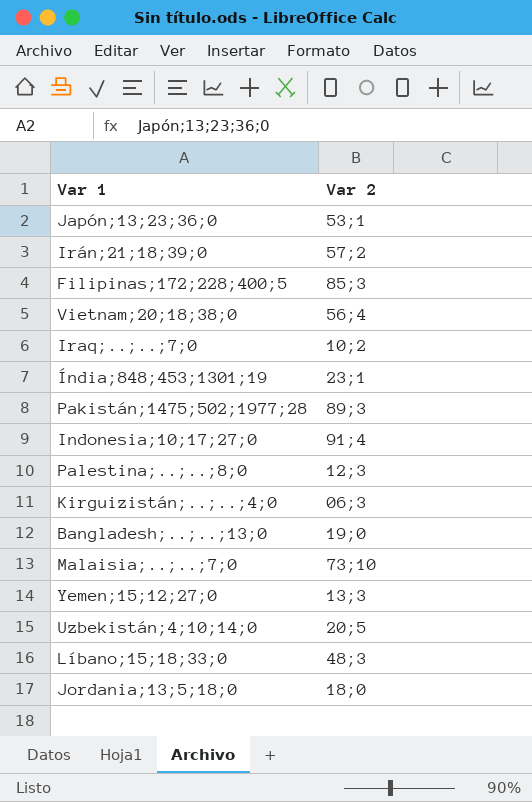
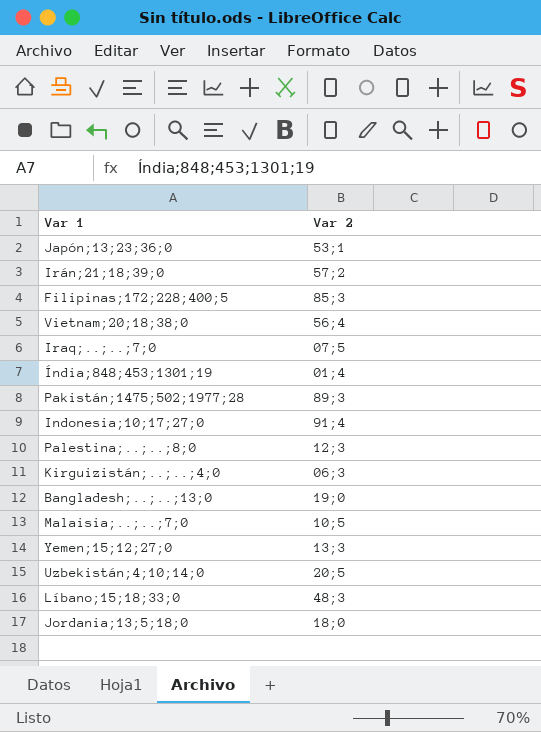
Iraq;..;..;7;0 | Var 2: 10;2 -> 07;5
Índia;848;453;1301;19 | Var 2: 23;1 -> 01;4
Malaisia;..;..;7;0 | Var 2: 73;10 -> 10;5

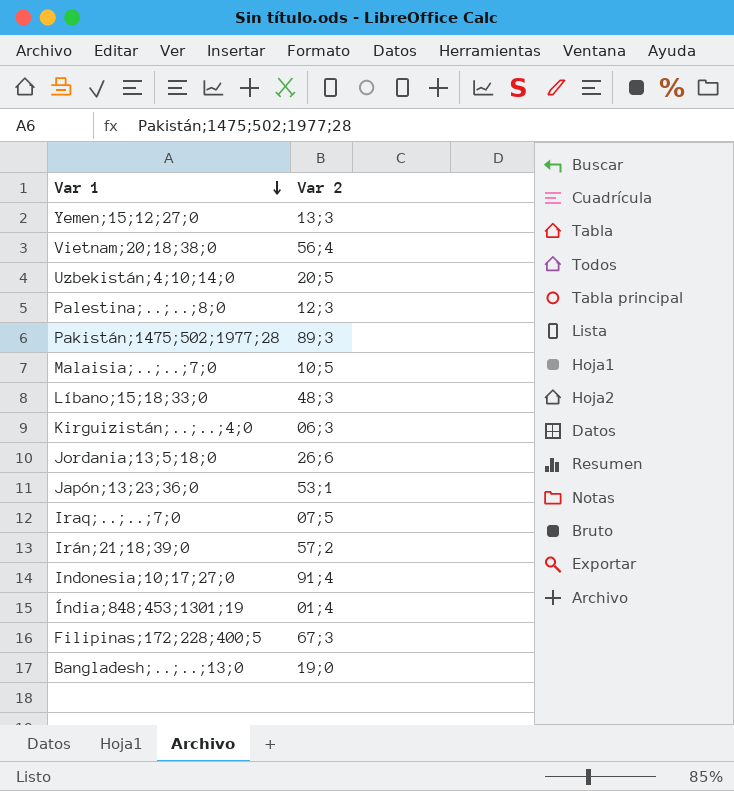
row order: none -> Var 1 descending
Jordania;13;5;18;0 | Var 2: 18;0 -> 26;6
Filipinas;172;228;400;5 | Var 2: 85;3 -> 67;3

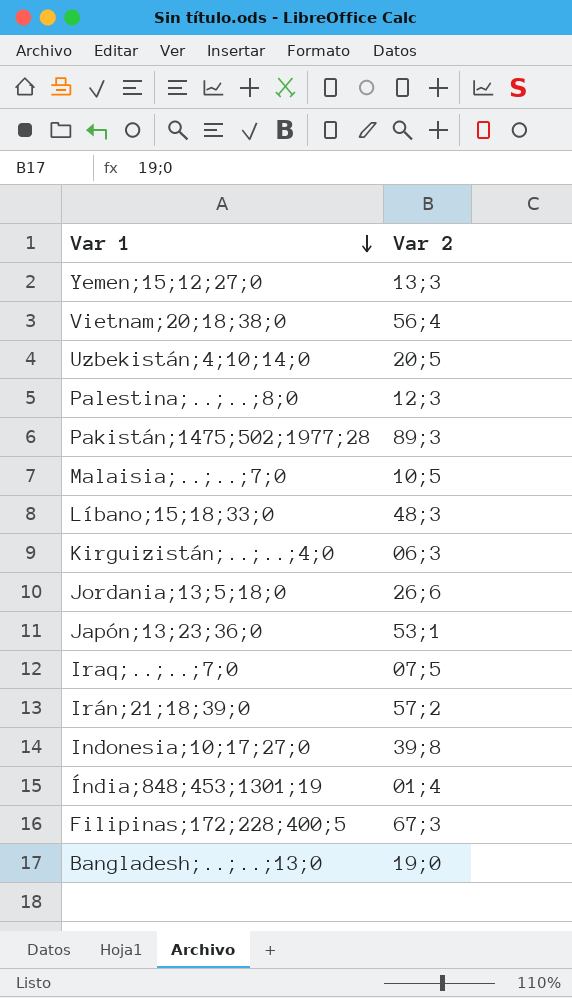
Indonesia;10;17;27;0 | Var 2: 91;4 -> 39;8

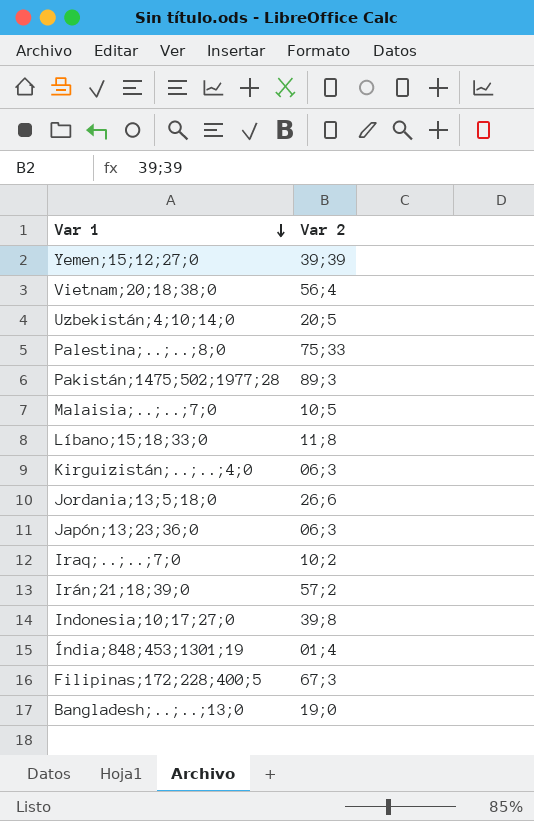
Yemen;15;12;27;0 | Var 2: 13;3 -> 39;39
Palestina;..;..;8;0 | Var 2: 12;3 -> 75;33
Líbano;15;18;33;0 | Var 2: 48;3 -> 11;8
Japón;13;23;36;0 | Var 2: 53;1 -> 06;3
Iraq;..;..;7;0 | Var 2: 07;5 -> 10;2

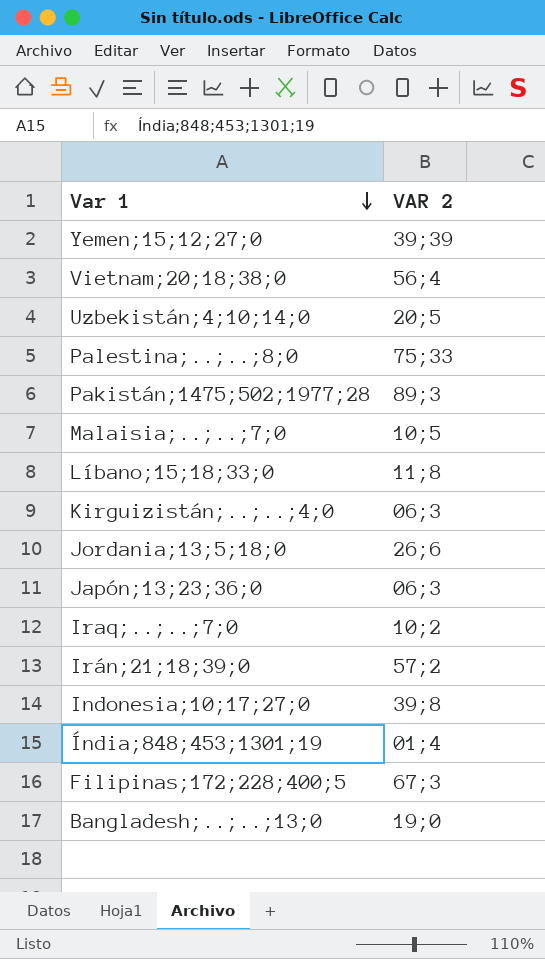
column name: Var 2 -> VAR 2

